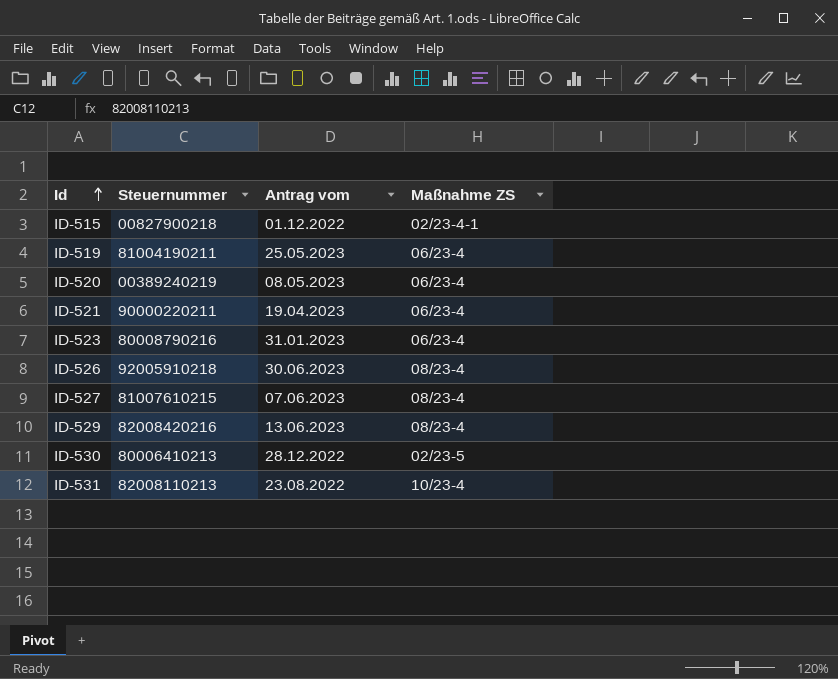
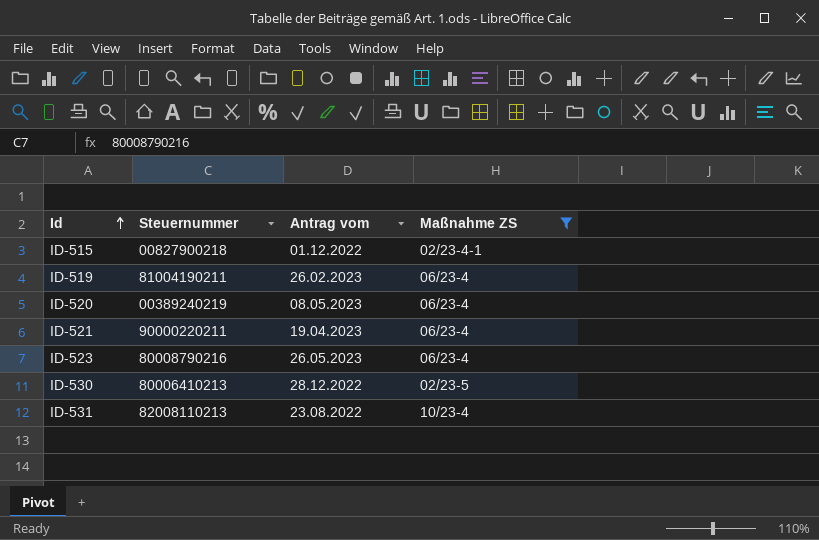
filter: none -> Maßnahme ZS != 08/23-4
ID-519 | Antrag vom: 25.05.2023 -> 26.02.2023
ID-523 | Antrag vom: 31.01.2023 -> 26.05.2023

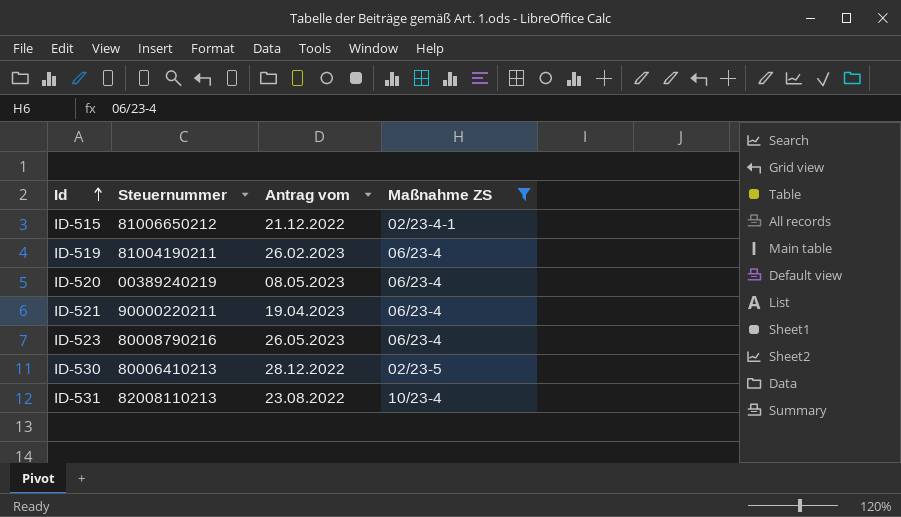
ID-515 | Steuernummer: 00827900218 -> 81006650212
ID-515 | Antrag vom: 01.12.2022 -> 21.12.2022

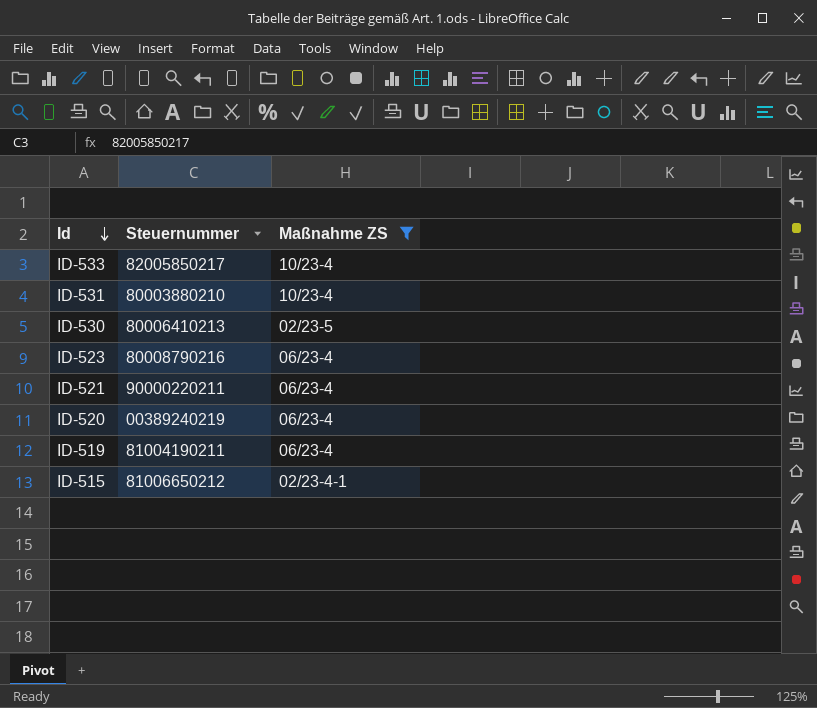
row order: Id ascending -> Id descending
column Antrag vom | position: 3 -> none
row ID-533: none -> 82005850217 | 10/23-4
ID-531 | Steuernummer: 82008110213 -> 80003880210

